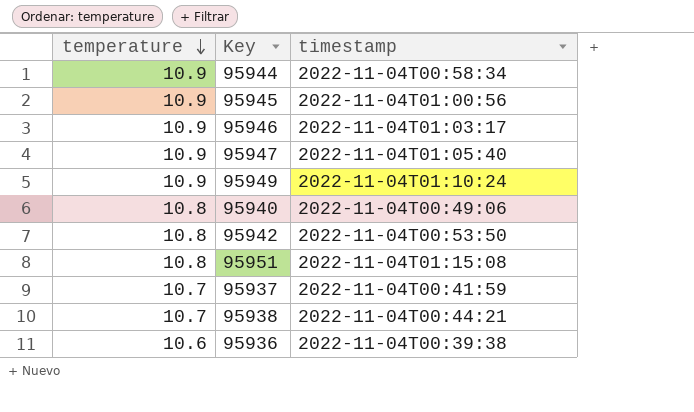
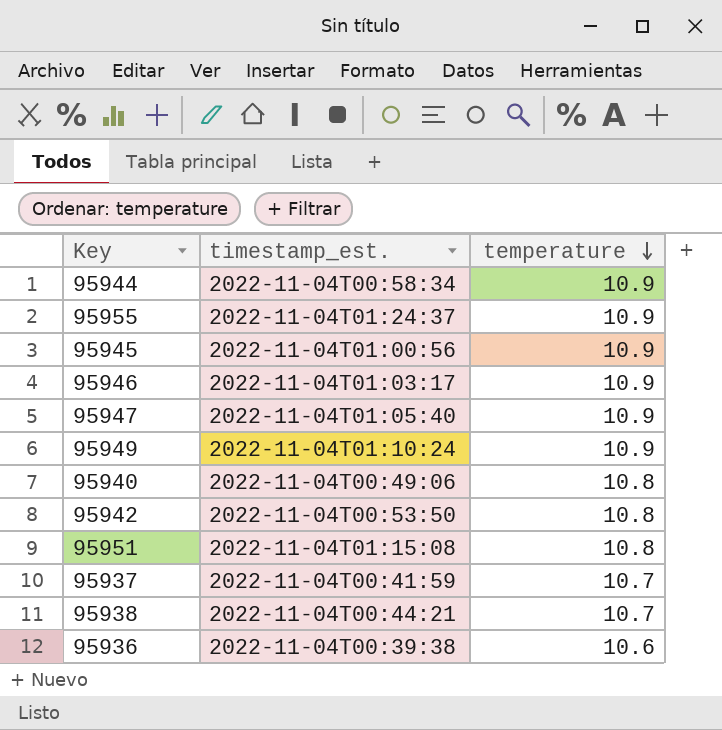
column name: timestamp -> timestamp_est.
column temperature | position: 1 -> 3
row 95955: none -> 2022-11-04T01:24:37 | 10.9

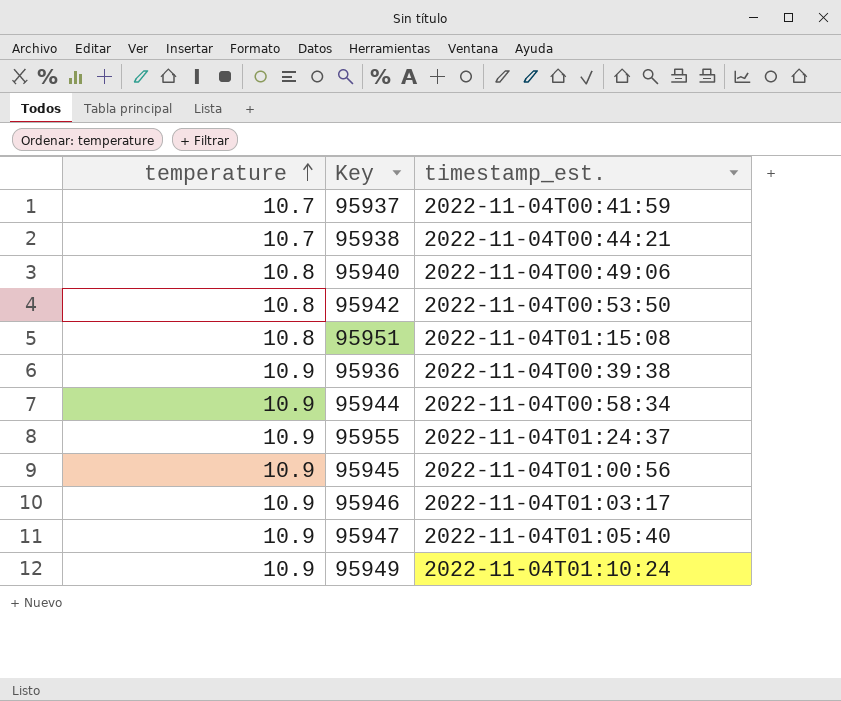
row order: temperature descending -> temperature ascending
column temperature | position: 3 -> 1
95936 | temperature: 10.6 -> 10.9

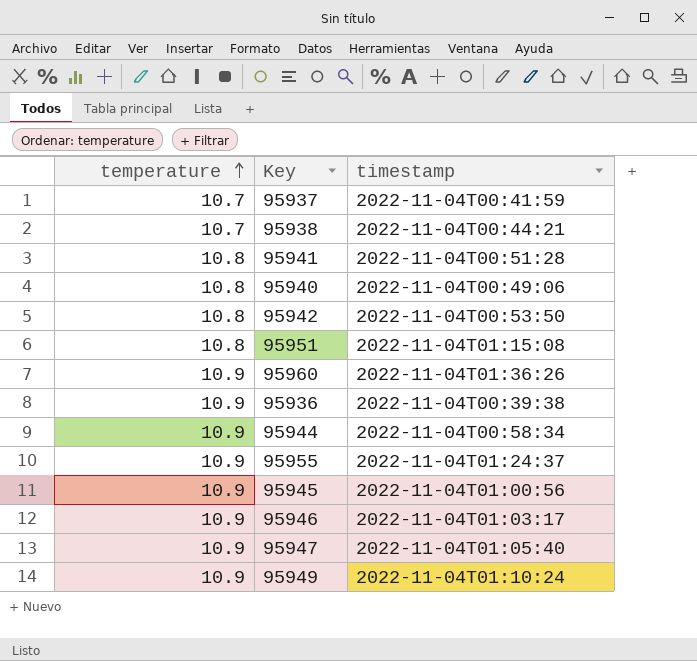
column name: timestamp_est. -> timestamp
row 95941: none -> 10.8 | 2022-11-04T00:51:28
row 95960: none -> 10.9 | 2022-11-04T01:36:26

